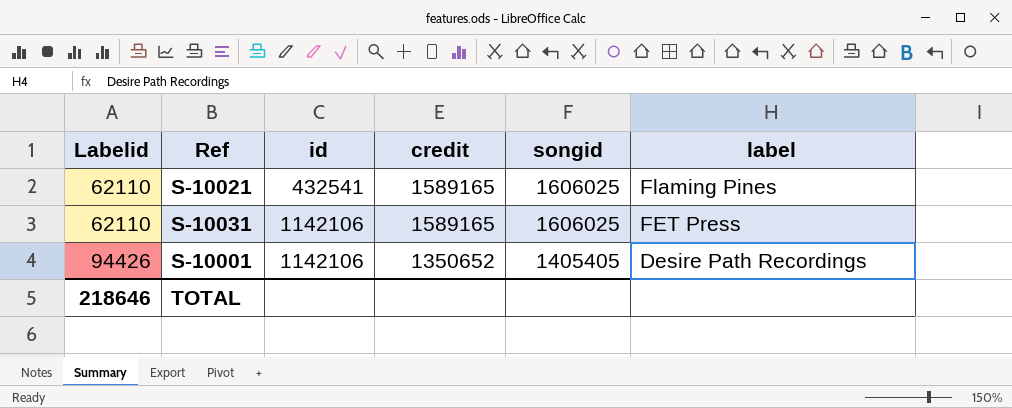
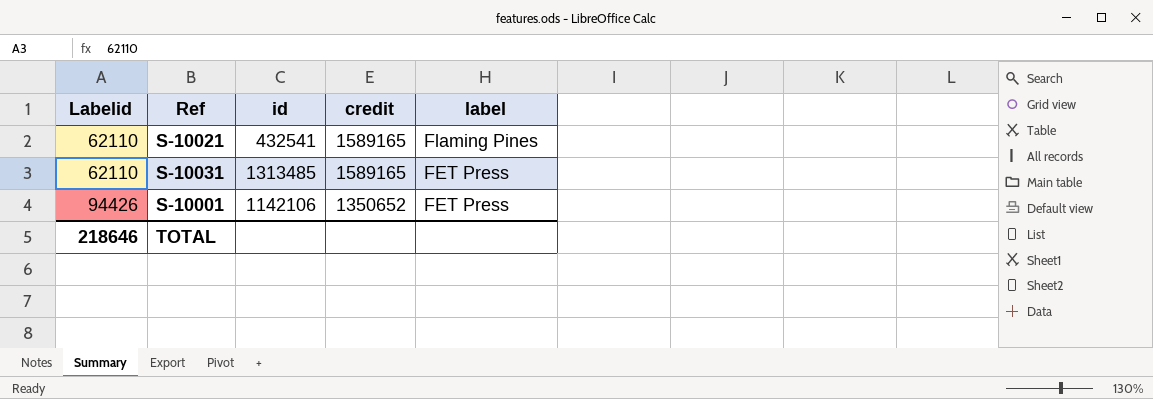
column songid | position: 5 -> none
S-10031 | id: 1142106 -> 1313485
S-10001 | label: Desire Path Recordings -> FET Press

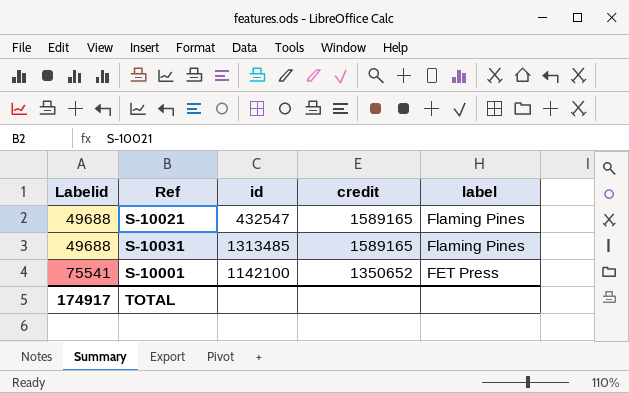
S-10021 | Labelid: 62110 -> 49688
S-10021 | id: 432541 -> 432547
S-10031 | Labelid: 62110 -> 49688
S-10031 | label: FET Press -> Flaming Pines
S-10001 | Labelid: 94426 -> 75541
S-10001 | id: 1142106 -> 1142100
TOTAL | Labelid: 218646 -> 174917

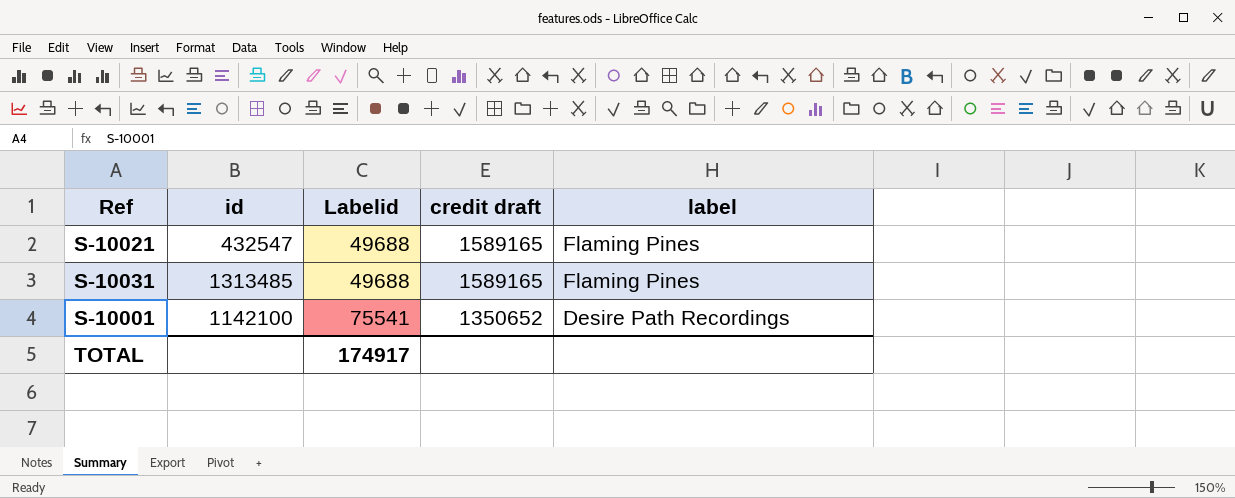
column Labelid | position: 1 -> 3
column name: credit -> credit draft
S-10001 | label: FET Press -> Desire Path Recordings

